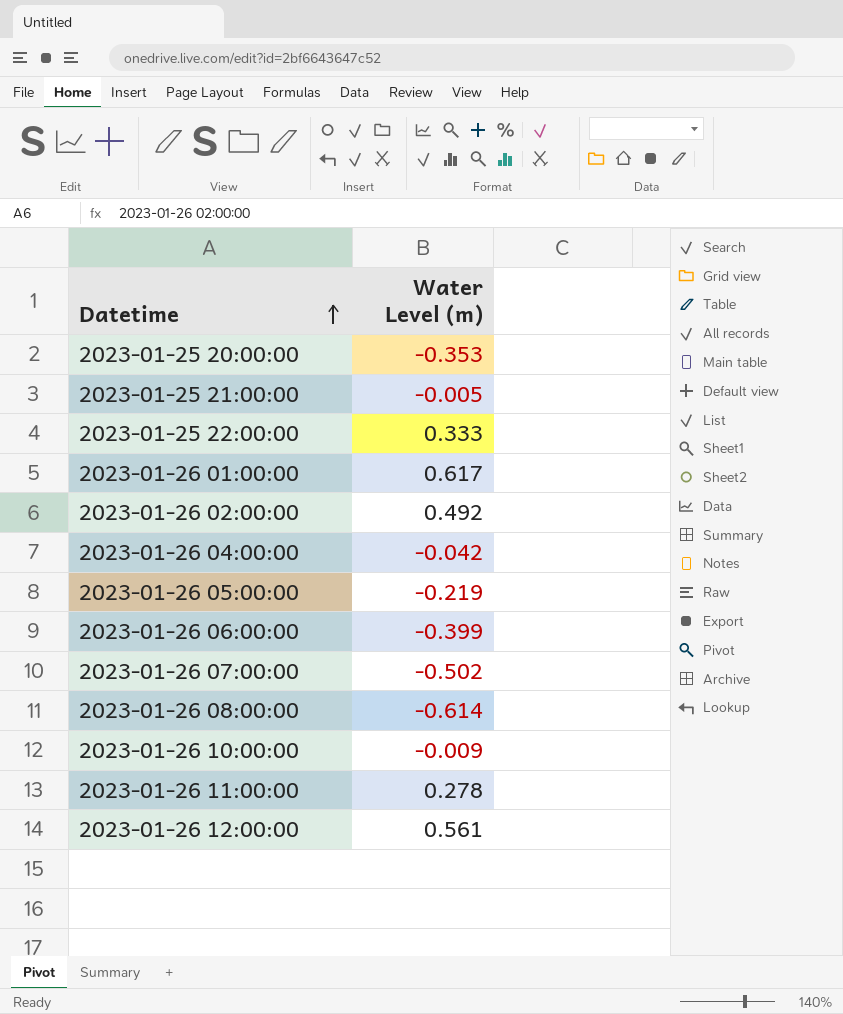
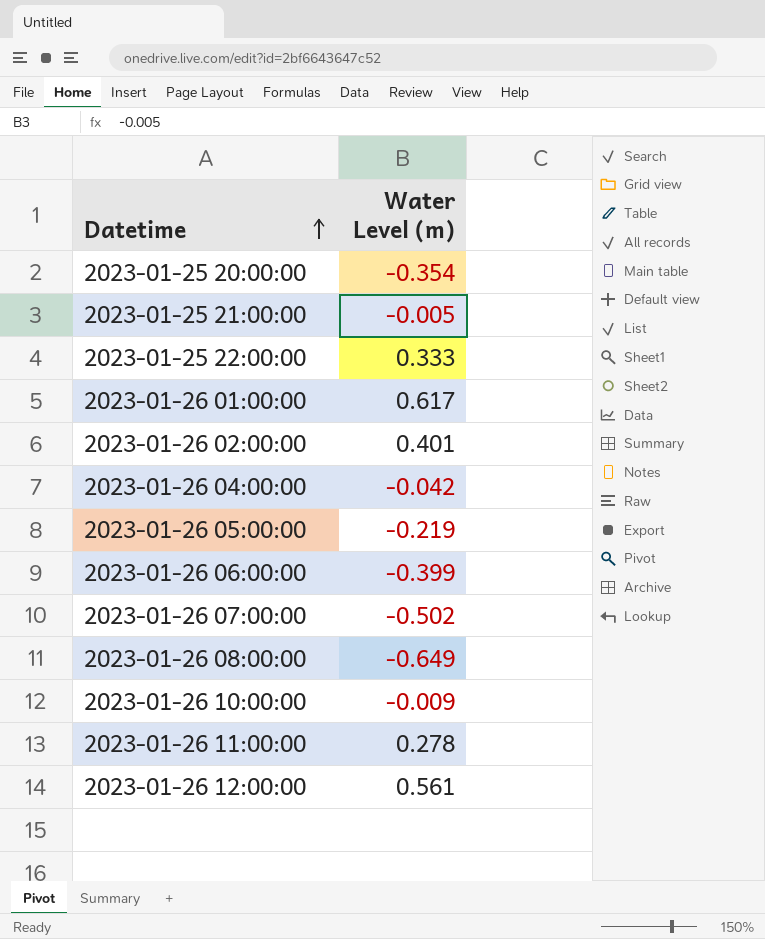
2023-01-25 20:00:00 | Water Level (m): -0.353 -> -0.354
2023-01-26 02:00:00 | Water Level (m): 0.492 -> 0.401
2023-01-26 08:00:00 | Water Level (m): -0.614 -> -0.649

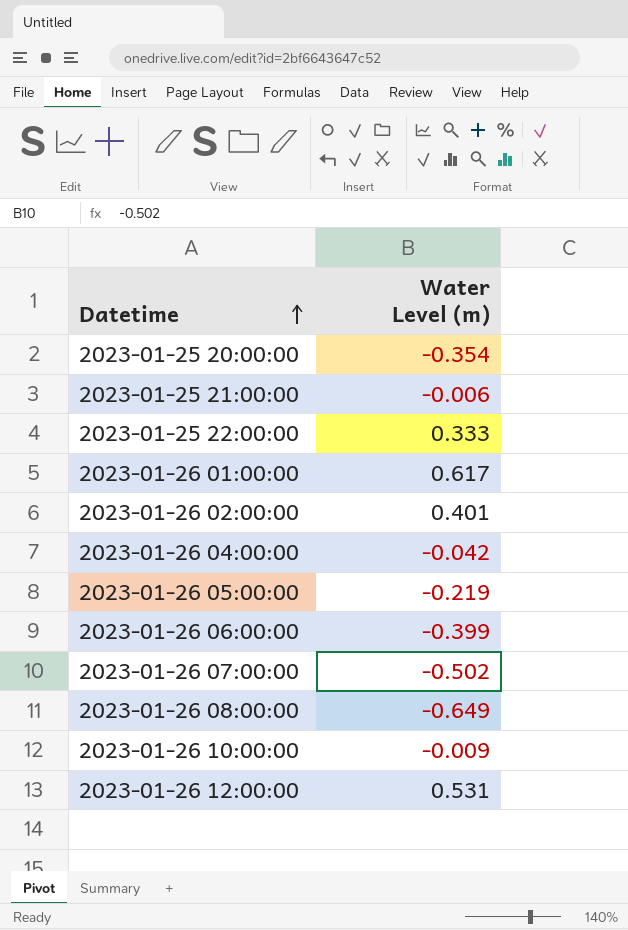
row 2023-01-26 11:00:00: 0.278 -> none
2023-01-25 21:00:00 | Water Level (m): -0.005 -> -0.006
2023-01-26 12:00:00 | Water Level (m): 0.561 -> 0.531

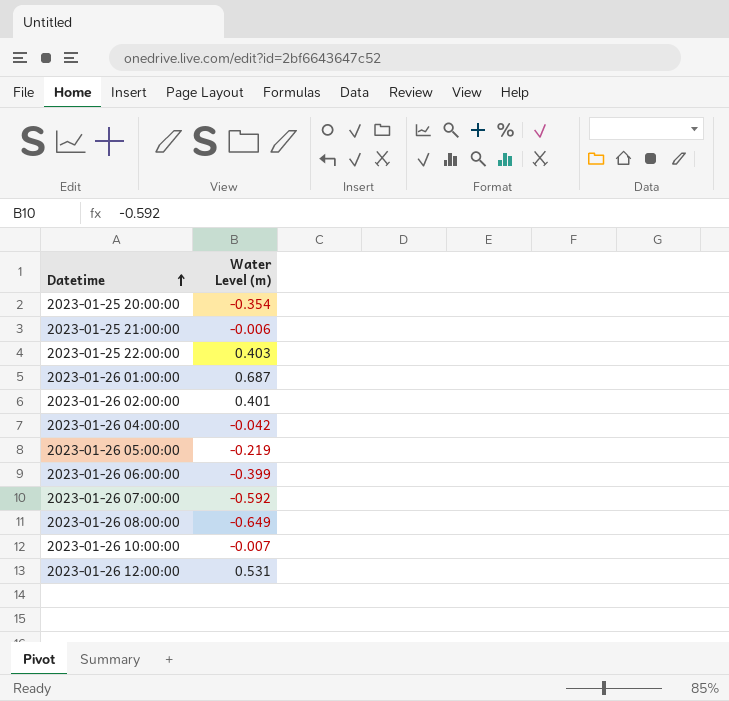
2023-01-25 22:00:00 | Water Level (m): 0.333 -> 0.403
2023-01-26 01:00:00 | Water Level (m): 0.617 -> 0.687
2023-01-26 07:00:00 | Water Level (m): -0.502 -> -0.592
2023-01-26 10:00:00 | Water Level (m): -0.009 -> -0.007

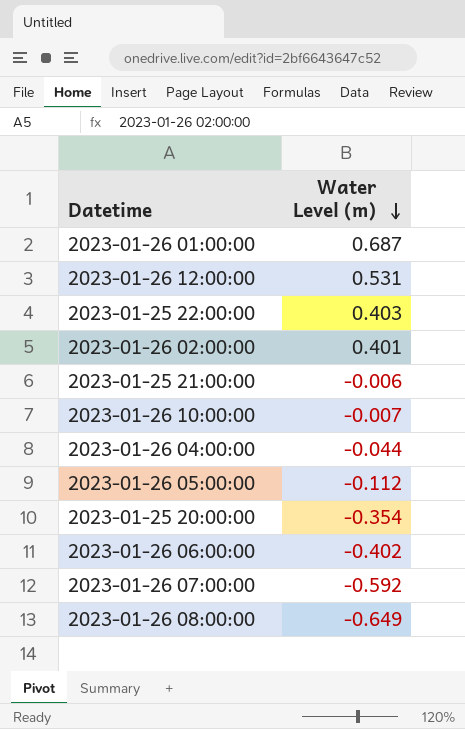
row order: Datetime ascending -> Water Level (m) descending
2023-01-26 04:00:00 | Water Level (m): -0.042 -> -0.044
2023-01-26 05:00:00 | Water Level (m): -0.219 -> -0.112
2023-01-26 06:00:00 | Water Level (m): -0.399 -> -0.402

